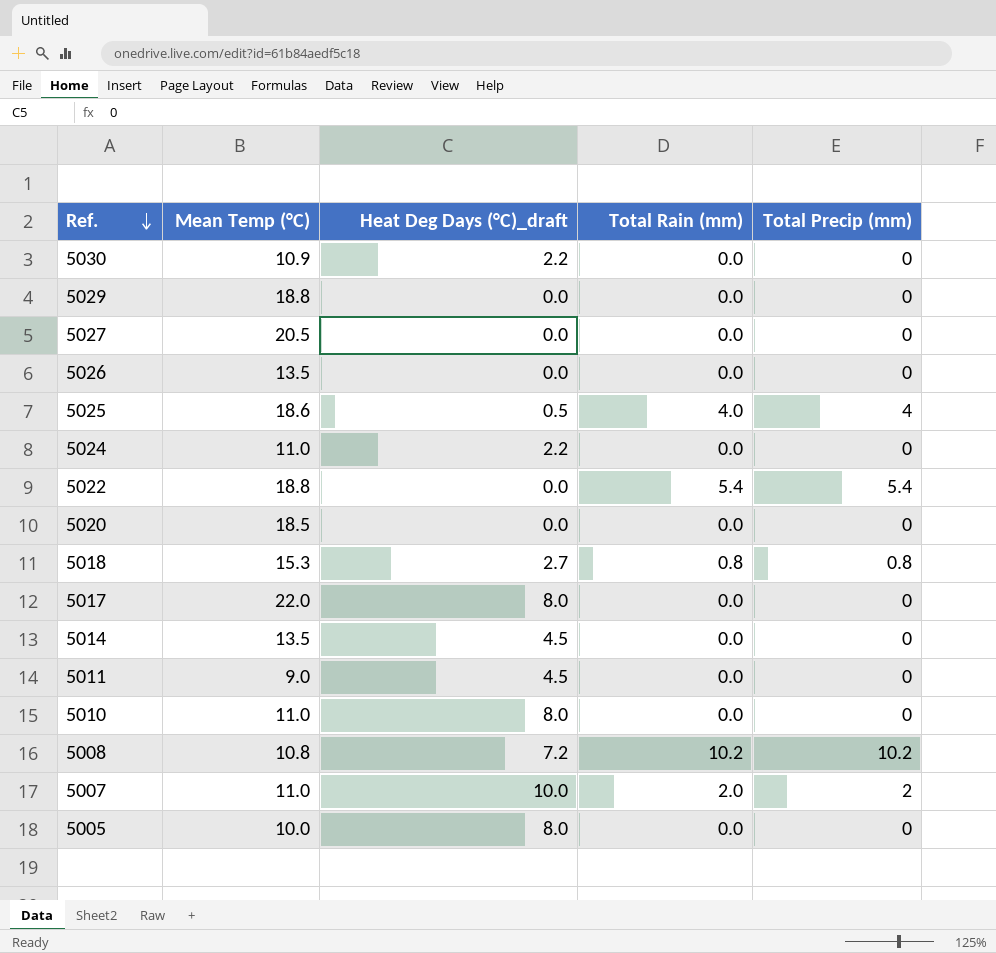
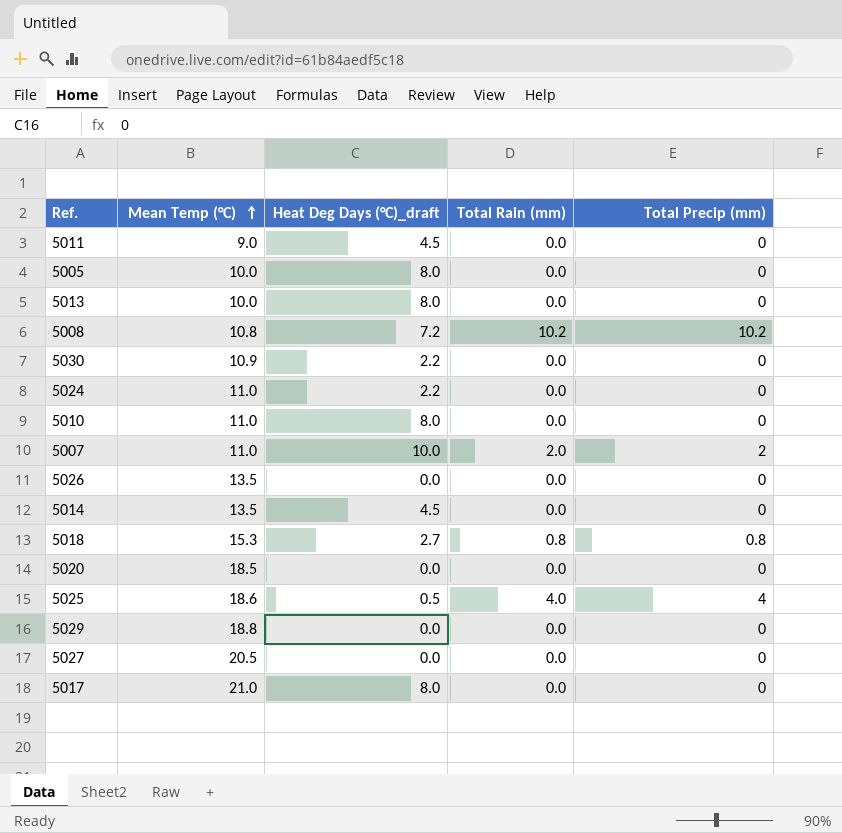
row order: Ref. descending -> Mean Temp (°C) ascending
row 5022: 18.8 | 0.0 | 5.4 | 5.4 -> none
row 5013: none -> 10.0 | 8.0 | 0.0 | 0
5017 | Mean Temp (°C): 22.0 -> 21.0

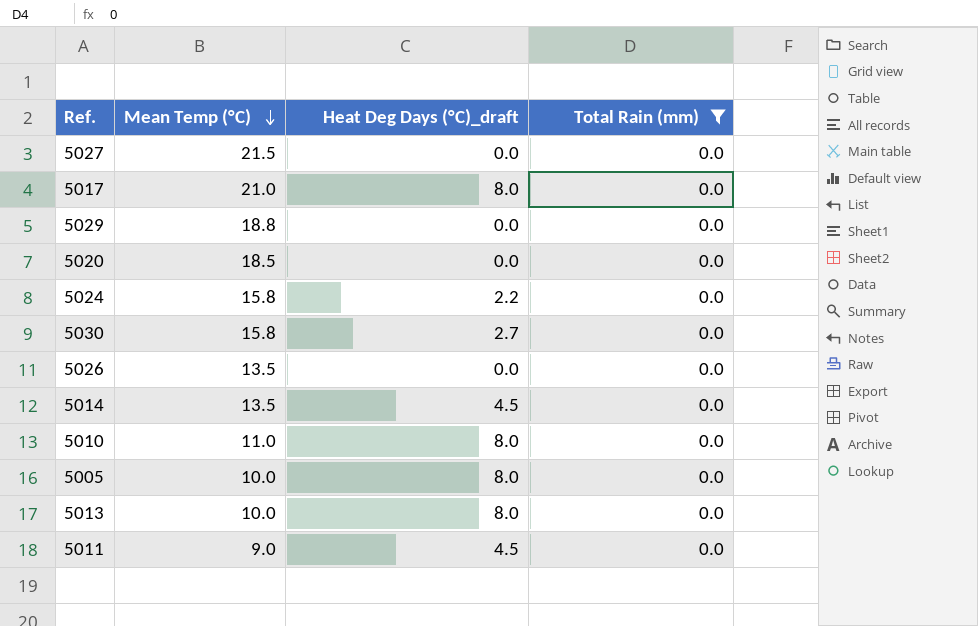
filter: none -> Total Rain (mm) = 0.0
row order: Mean Temp (°C) ascending -> Mean Temp (°C) descending
column Total Precip (mm) | position: 5 -> none
5027 | Mean Temp (°C): 20.5 -> 21.5
5024 | Mean Temp (°C): 11.0 -> 15.8
5030 | Mean Temp (°C): 10.9 -> 15.8
5030 | Heat Deg Days (°C)_draft: 2.2 -> 2.7

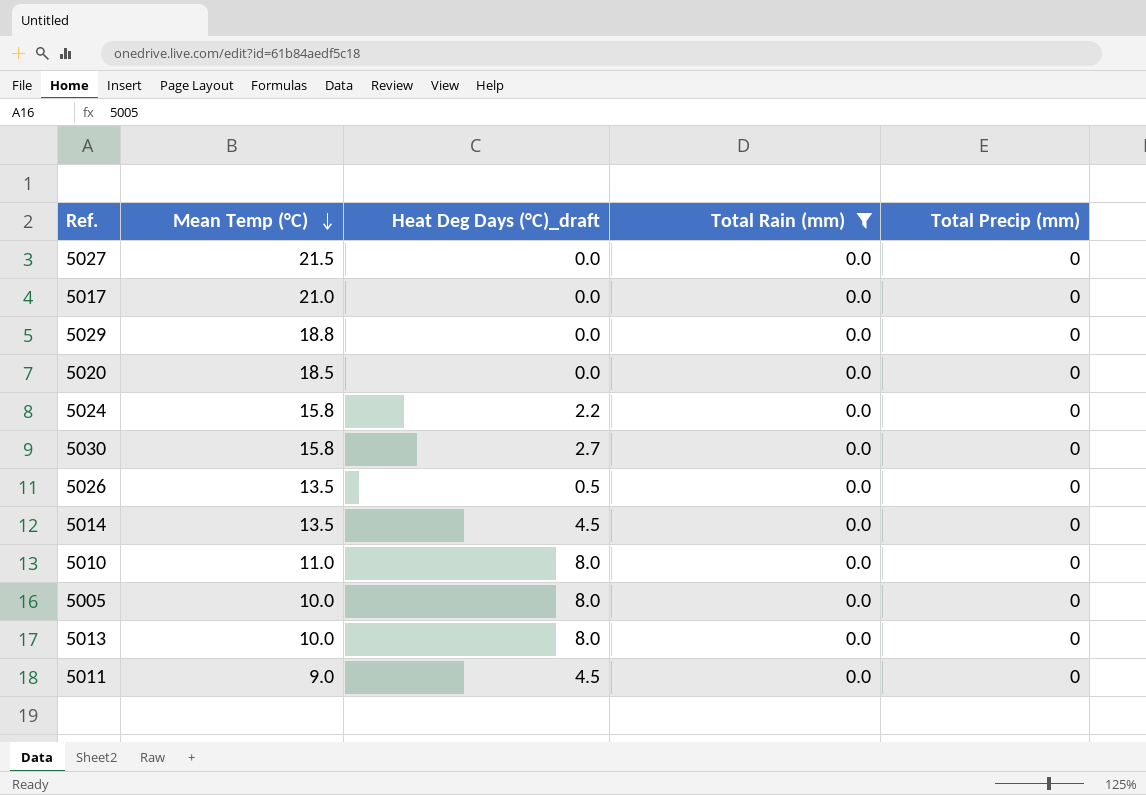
column Total Precip (mm) | position: none -> 5
5017 | Heat Deg Days (°C)_draft: 8.0 -> 0.0
5026 | Heat Deg Days (°C)_draft: 0.0 -> 0.5

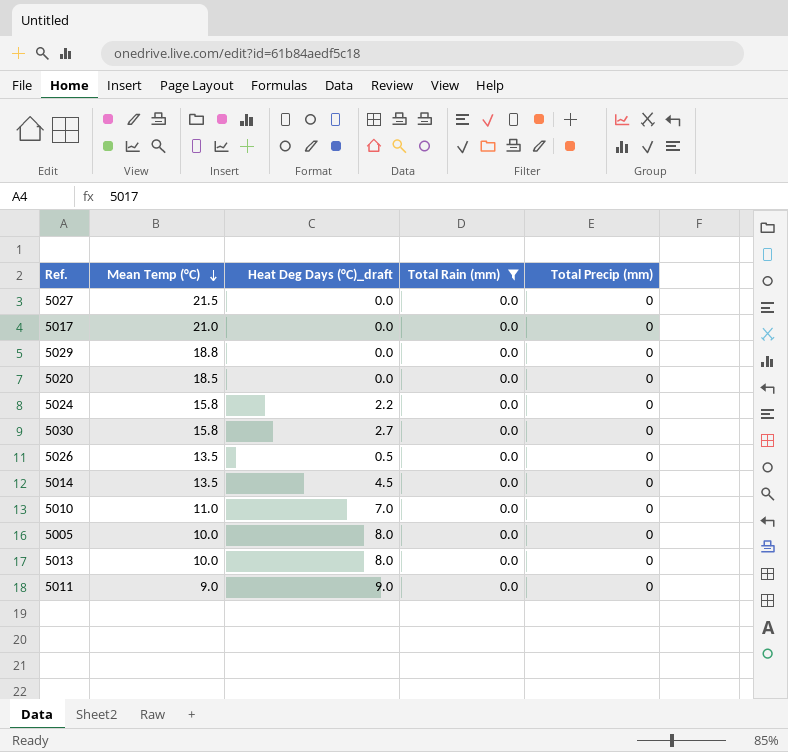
5010 | Heat Deg Days (°C)_draft: 8.0 -> 7.0
5011 | Heat Deg Days (°C)_draft: 4.5 -> 9.0

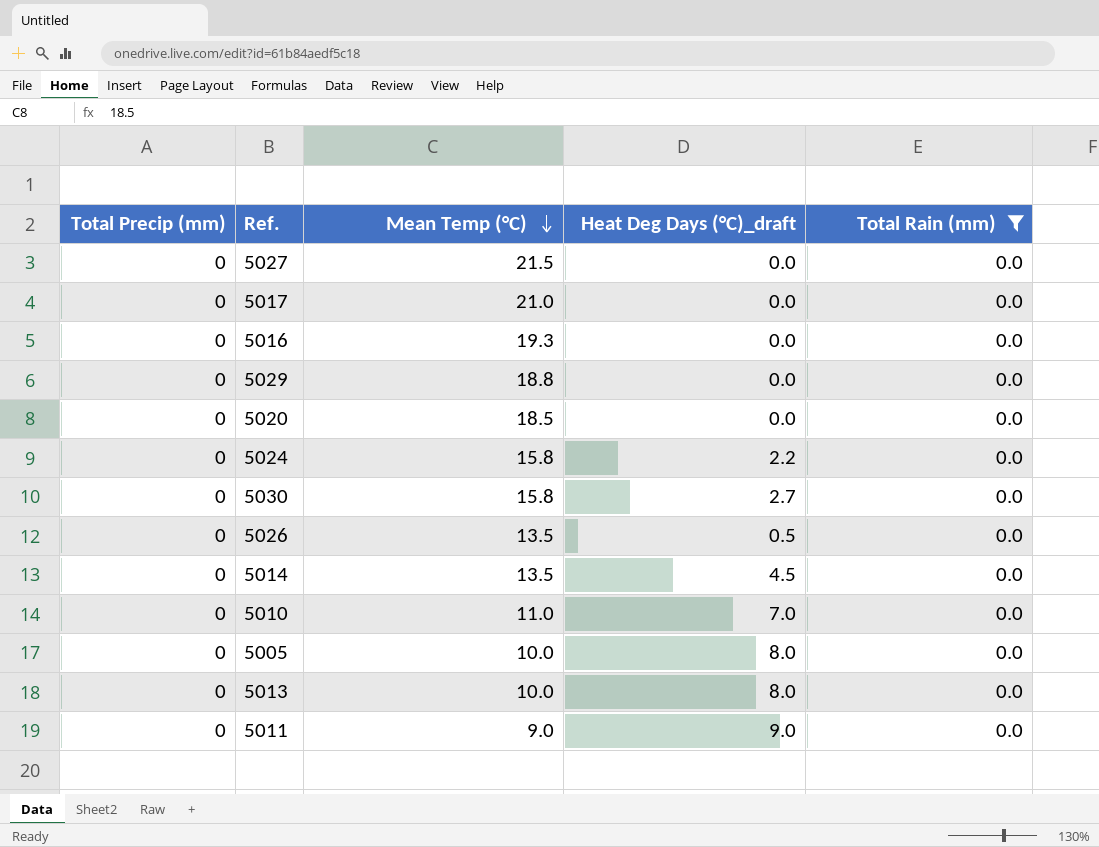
column Total Precip (mm) | position: 5 -> 1
row 5016: none -> 0 | 19.3 | 0.0 | 0.0

